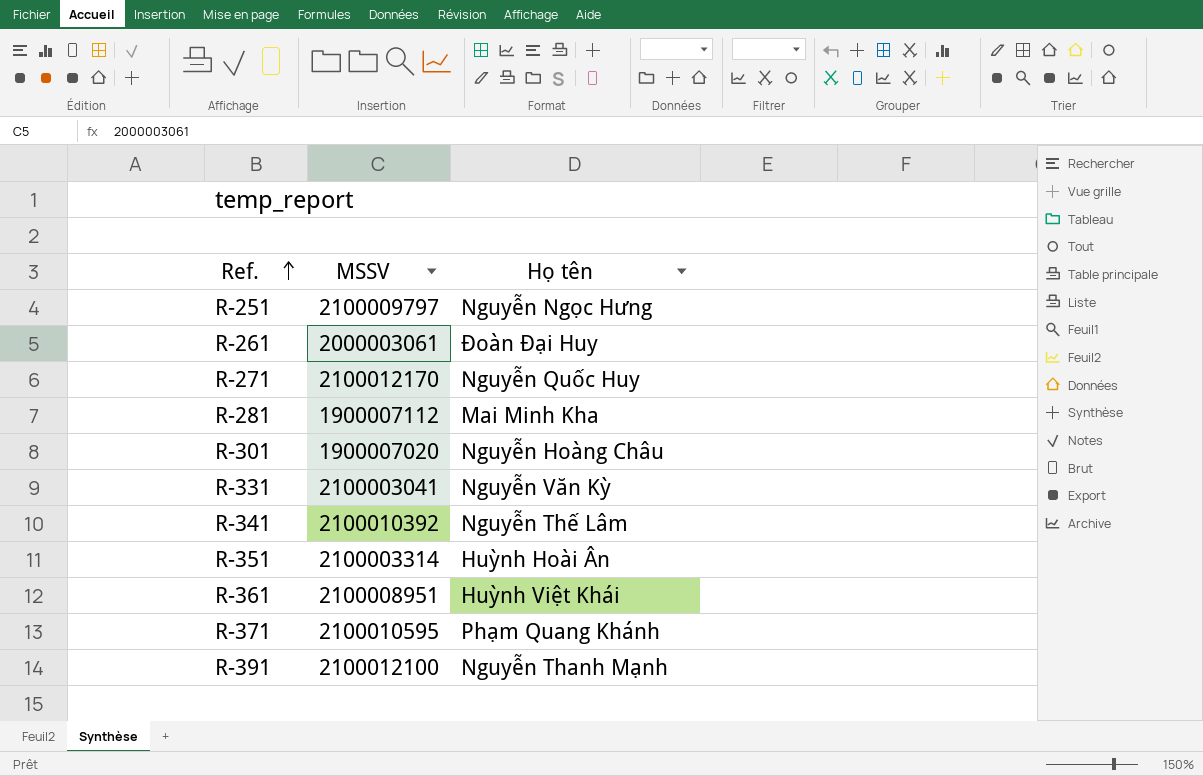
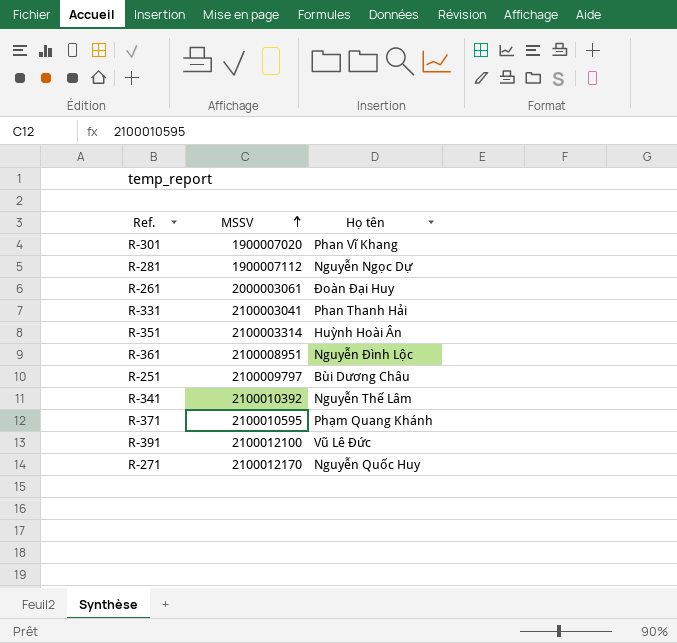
row order: Ref. ascending -> MSSV ascending
R-301 | Họ tên: Nguyễn Hoàng Châu -> Phan Vĩ Khang
R-281 | Họ tên: Mai Minh Kha -> Nguyễn Ngọc Dự
R-331 | Họ tên: Nguyễn Văn Kỳ -> Phan Thanh Hải
R-361 | Họ tên: Huỳnh Việt Khái -> Nguyễn Đình Lộc
R-251 | Họ tên: Nguyễn Ngọc Hưng -> Bùi Dương Châu
R-391 | Họ tên: Nguyễn Thanh Mạnh -> Vũ Lê Đức

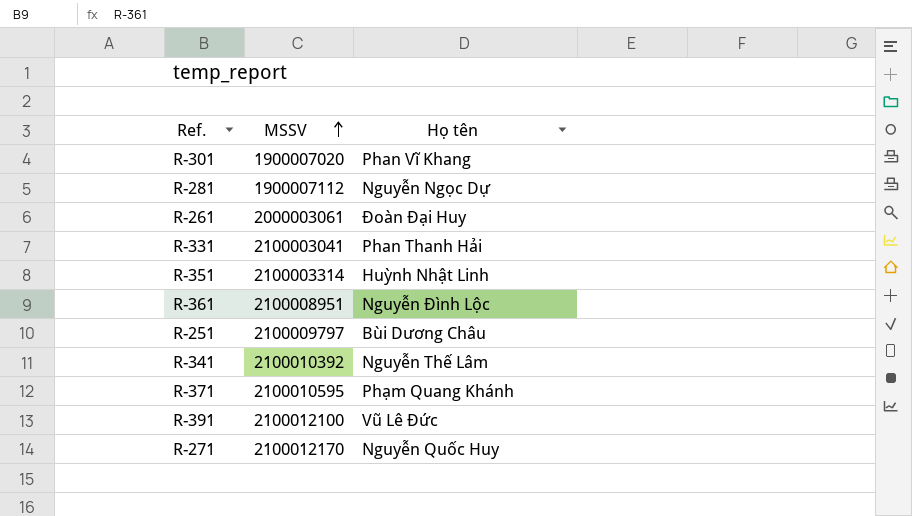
R-351 | Họ tên: Huỳnh Hoài Ân -> Huỳnh Nhật Linh

